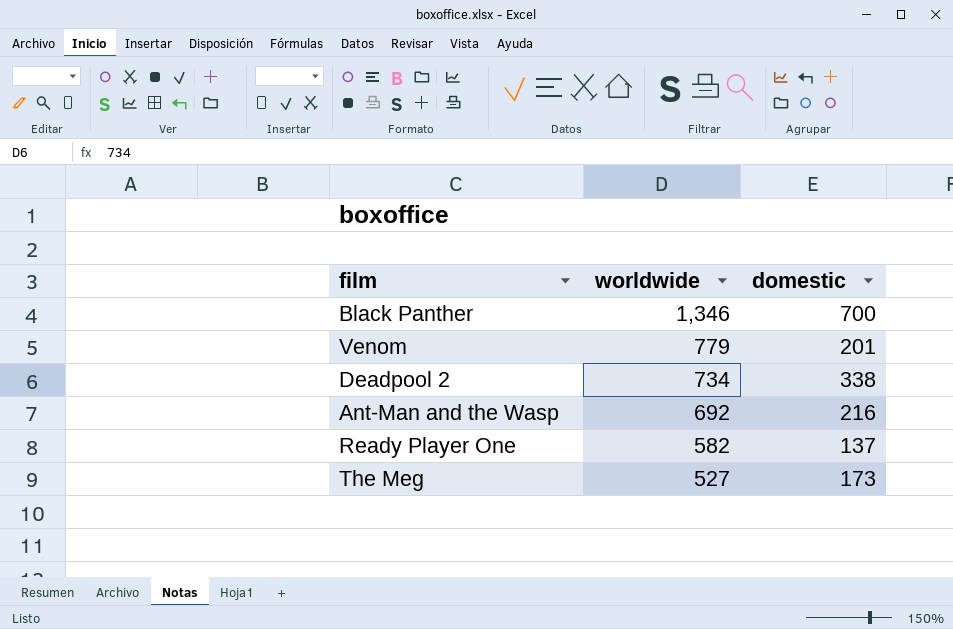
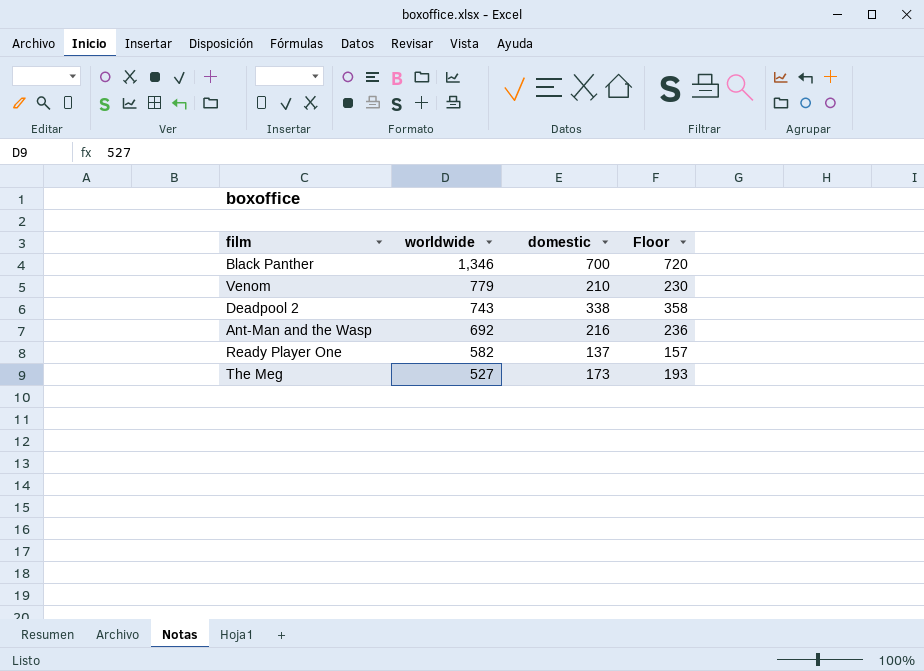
column Floor | formula: none -> [domestic] + 20
Venom | domestic: 201 -> 210
Deadpool 2 | worldwide: 734 -> 743

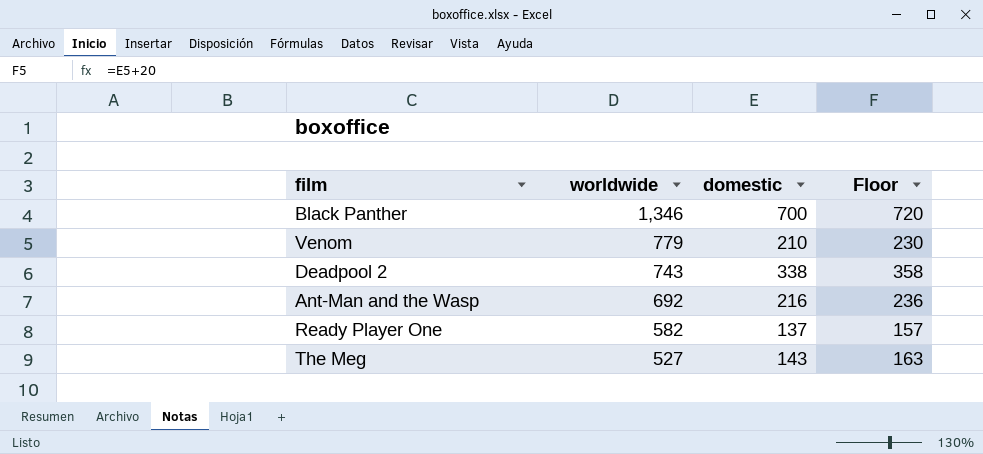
The Meg | domestic: 173 -> 143
The Meg | Floor: 193 -> 163

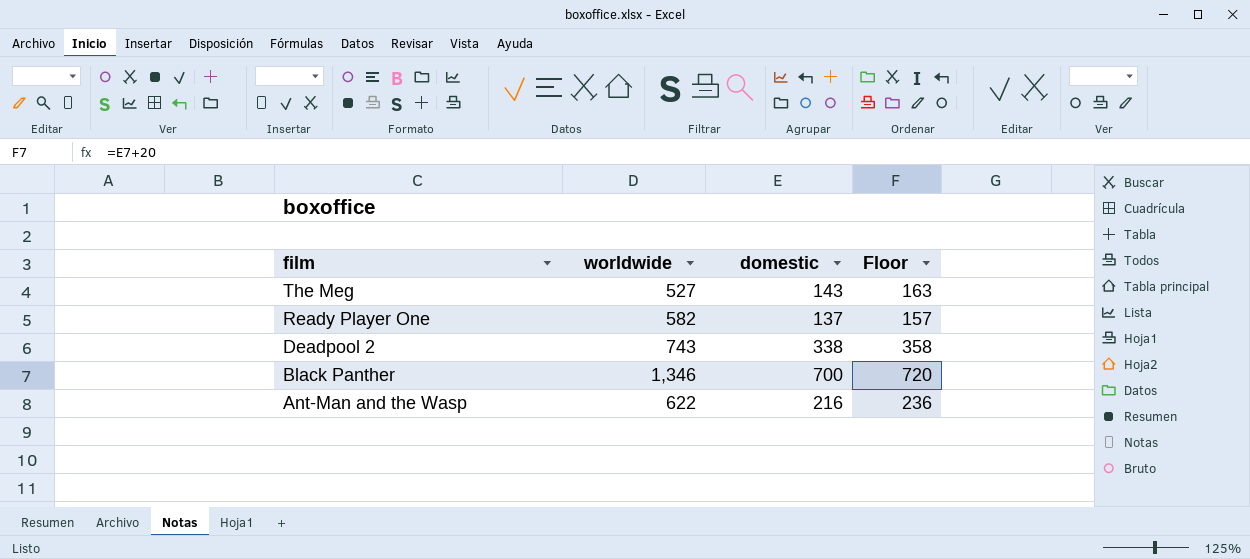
row order: worldwide descending -> film descending
row Venom: 779 | 210 | 230 -> none
Ant-Man and the Wasp | worldwide: 692 -> 622

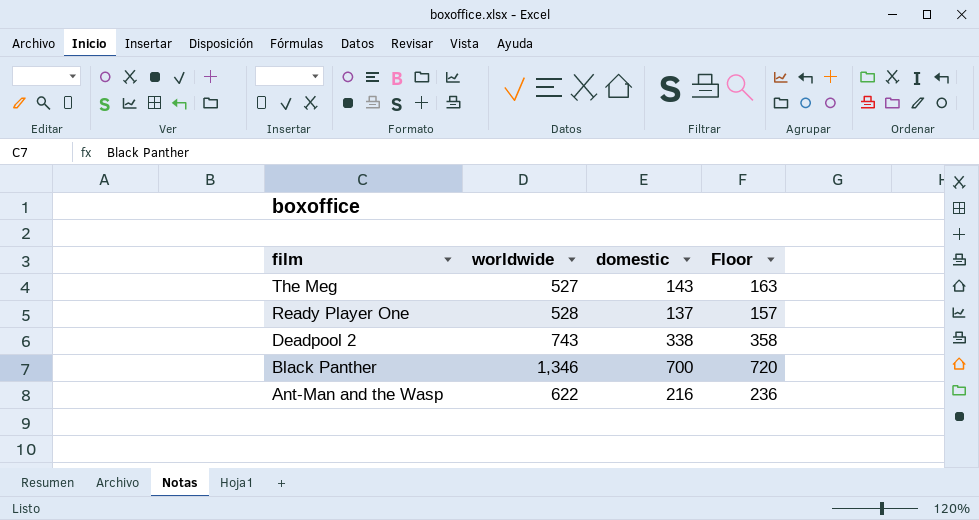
Ready Player One | worldwide: 582 -> 528

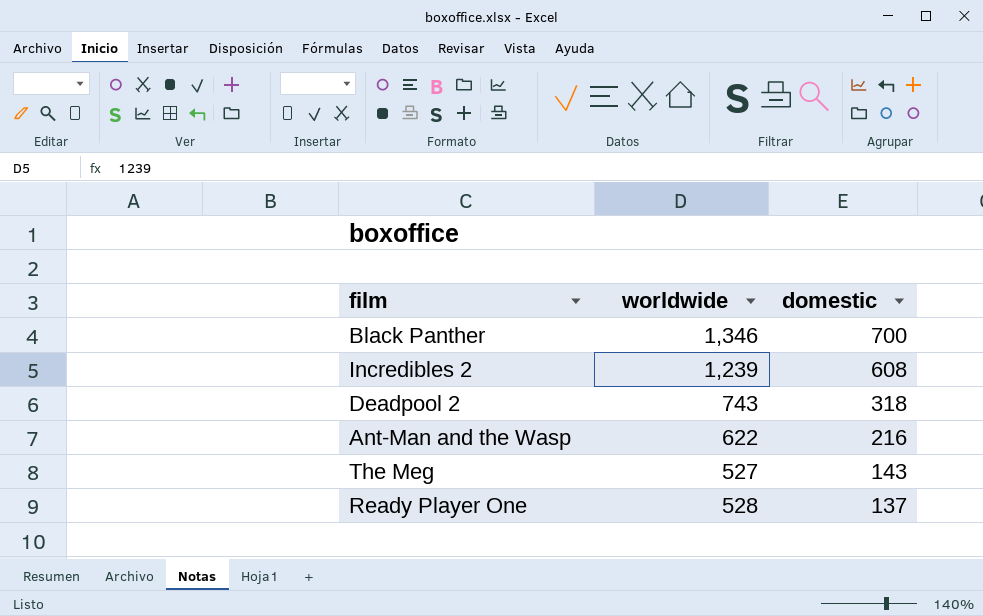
row order: film descending -> domestic descending
column Floor | formula: [domestic] + 20 -> none
row Incredibles 2: none -> 1,239 | 608
Deadpool 2 | domestic: 338 -> 318

